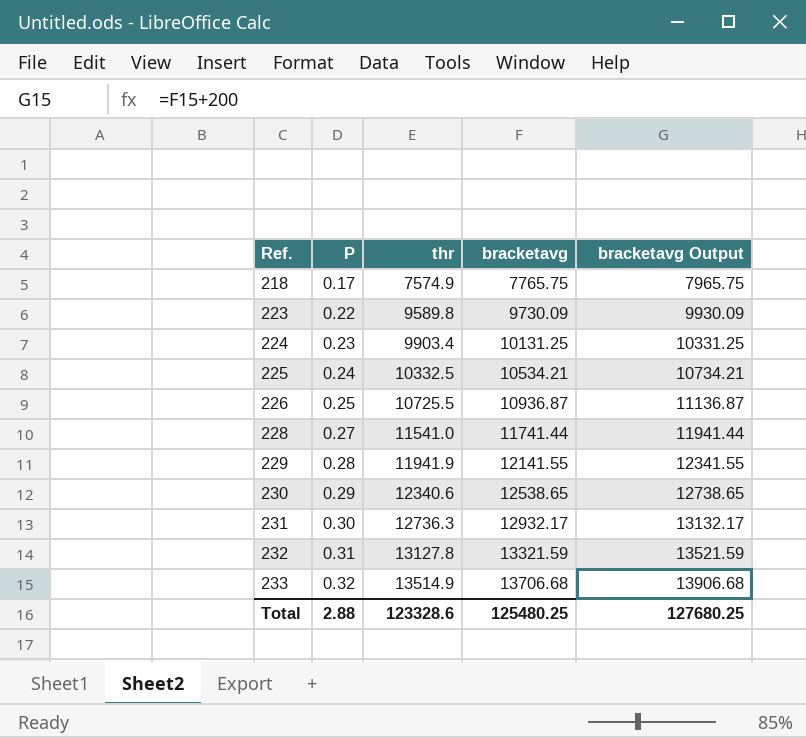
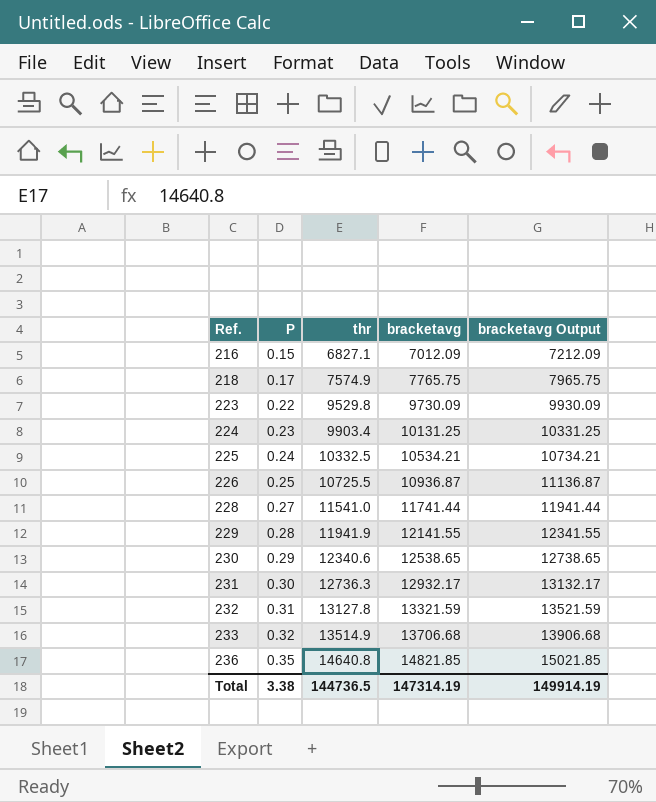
row 216: none -> 0.15 | 6827.1 | 7012.09 | 7212.09
223 | thr: 9589.8 -> 9529.8
row 236: none -> 0.35 | 14640.8 | 14821.85 | 15021.85
Total | P: 2.88 -> 3.38
Total | thr: 123328.6 -> 144736.5
Total | bracketavg: 125480.25 -> 147314.19
Total | bracketavg Output: 127680.25 -> 149914.19

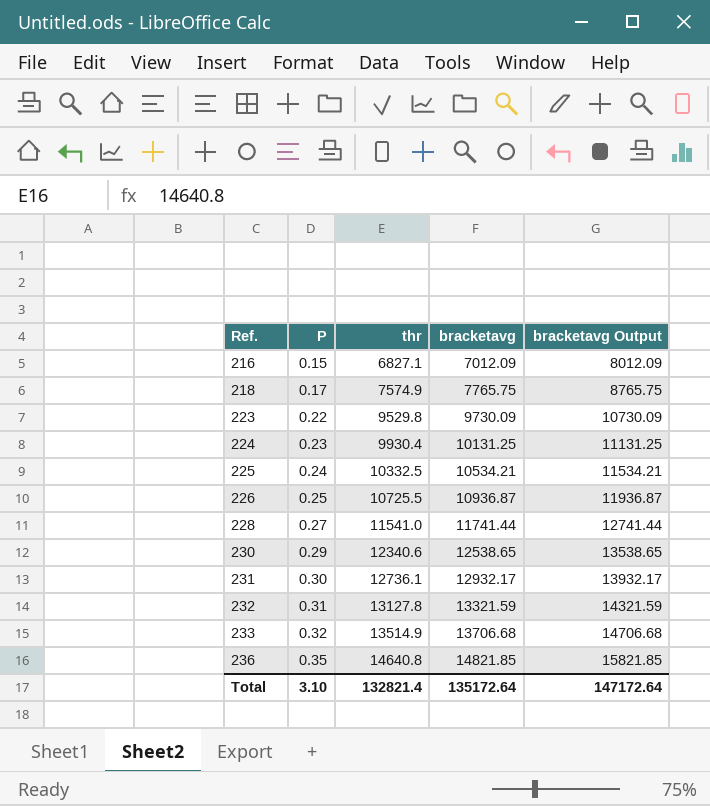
column bracketavg Output | formula: [bracketavg] + 200 -> [bracketavg] + 1000
row 229: 0.28 | 11941.9 | 12141.55 | 12341.55 -> none
224 | thr: 9903.4 -> 9930.4
231 | thr: 12736.3 -> 12736.1
Total | P: 3.38 -> 3.10
Total | thr: 144736.5 -> 132821.4
Total | bracketavg: 147314.19 -> 135172.64
Total | bracketavg Output: 149914.19 -> 147172.64

